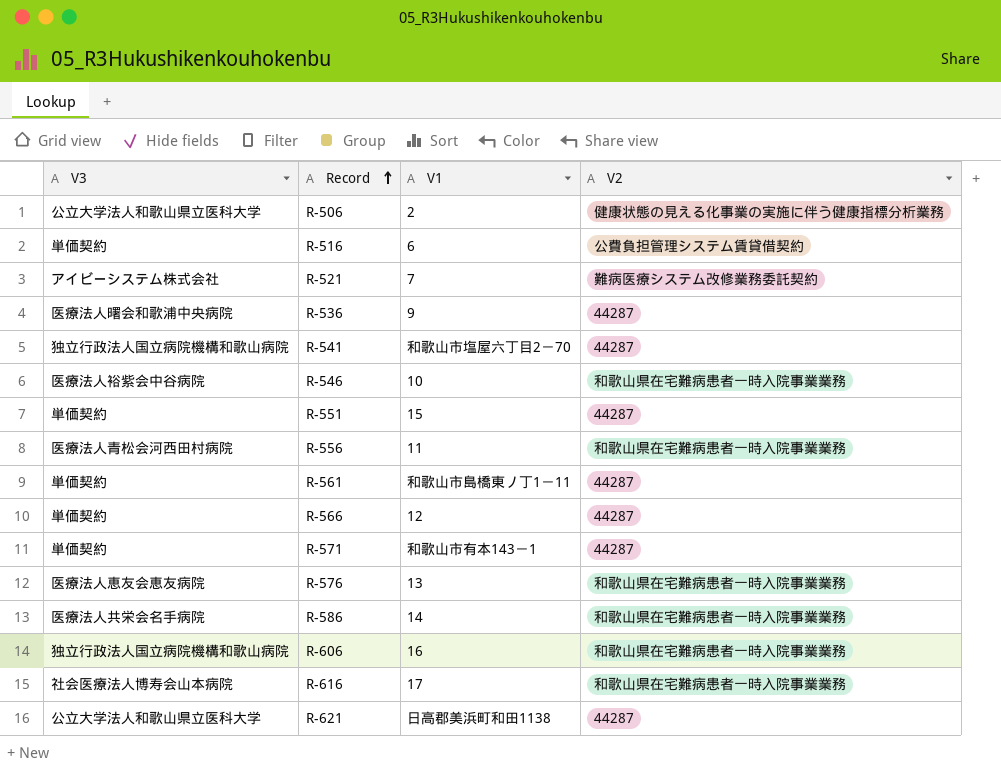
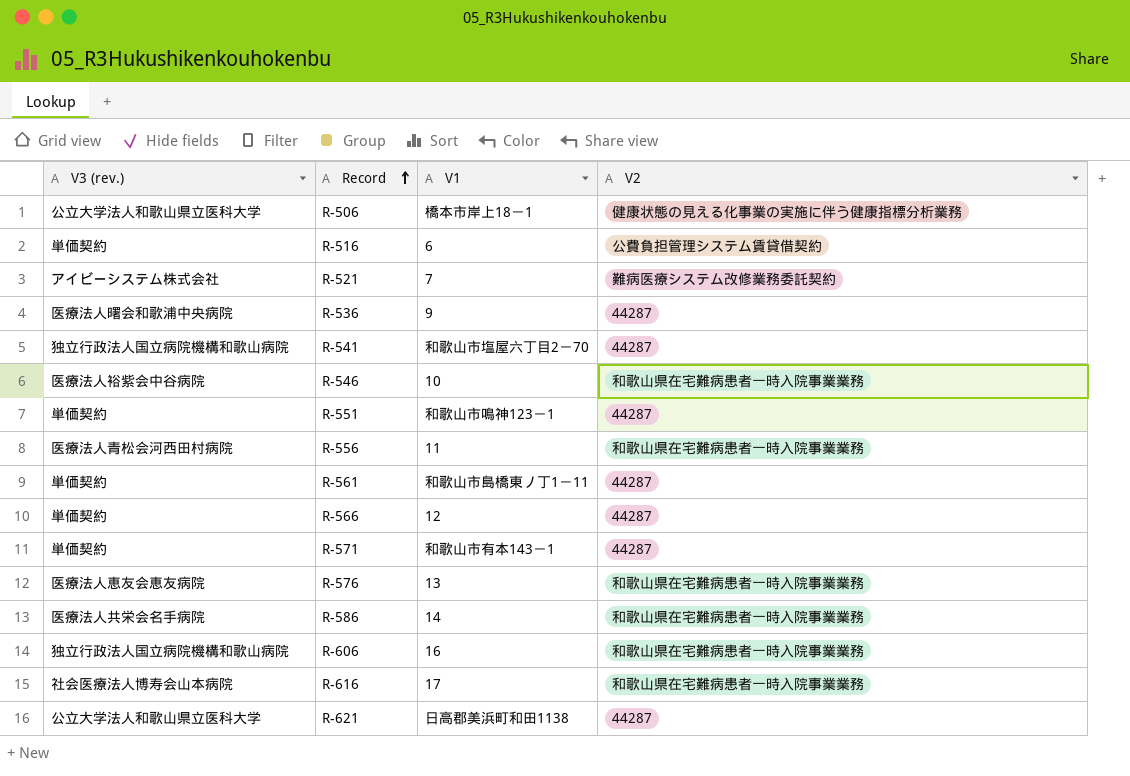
column name: V3 -> V3 (rev.)
R-506 | V1: 2 -> 橋本市岸上18－1
R-551 | V1: 15 -> 和歌山市鳴神123－1

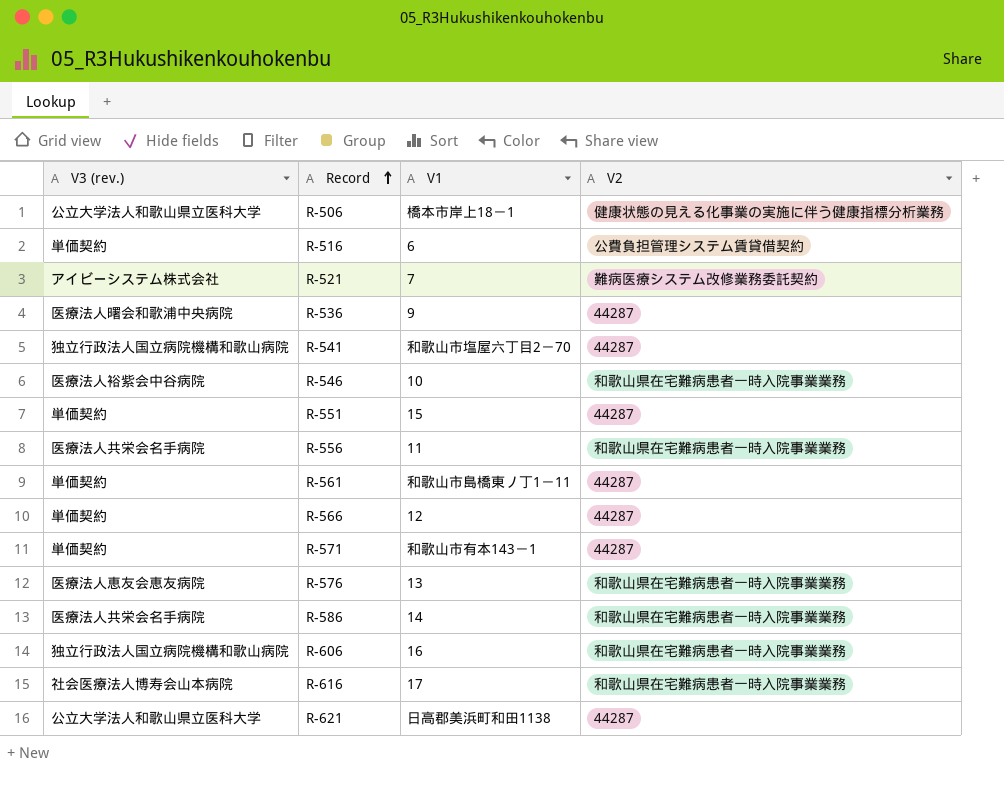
R-551 | V1: 和歌山市鳴神123－1 -> 15
R-556 | V3 (rev.): 医療法人青松会河西田村病院 -> 医療法人共栄会名手病院

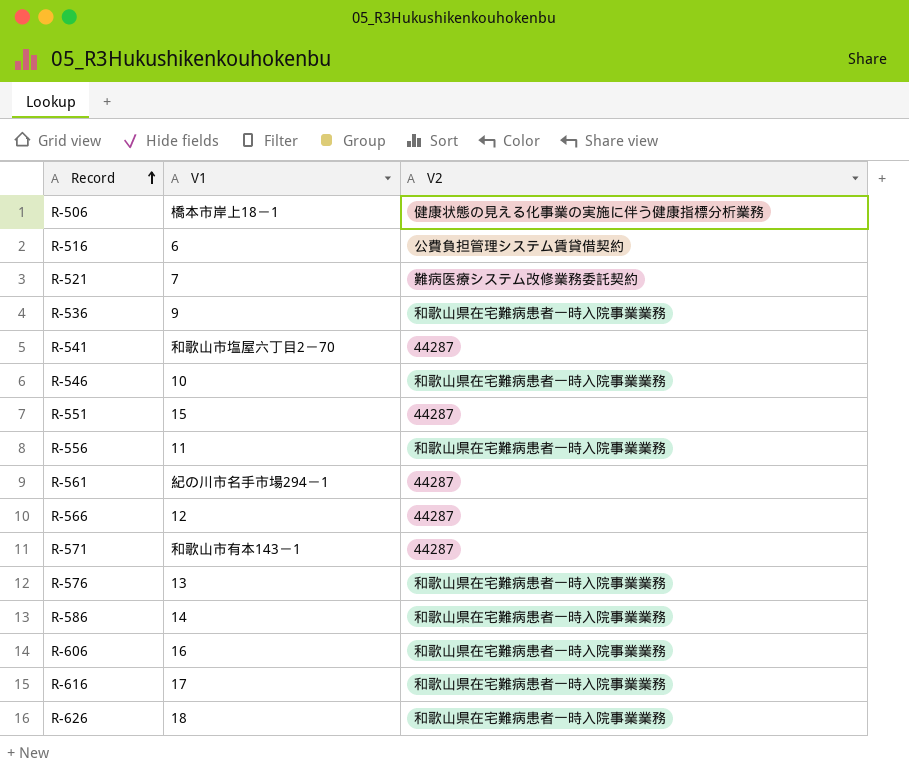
column V3 (rev.) | position: 1 -> none
row R-621: 公立大学法人和歌山県立医科大学 | 日高郡美浜町和田1138 | 44287 -> none
R-536 | V2: 44287 -> 和歌山県在宅難病患者一時入院事業業務
R-561 | V1: 和歌山市島橋東ノ丁1－11 -> 紀の川市名手市場294－1
row R-626: none -> 18 | 和歌山県在宅難病患者一時入院事業業務

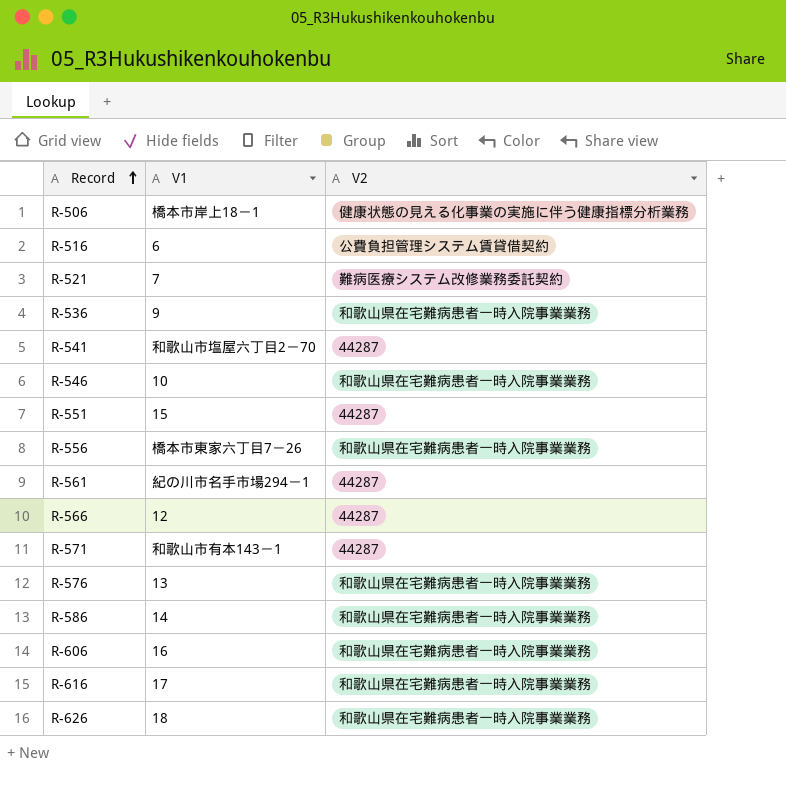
R-556 | V1: 11 -> 橋本市東家六丁目7－26

